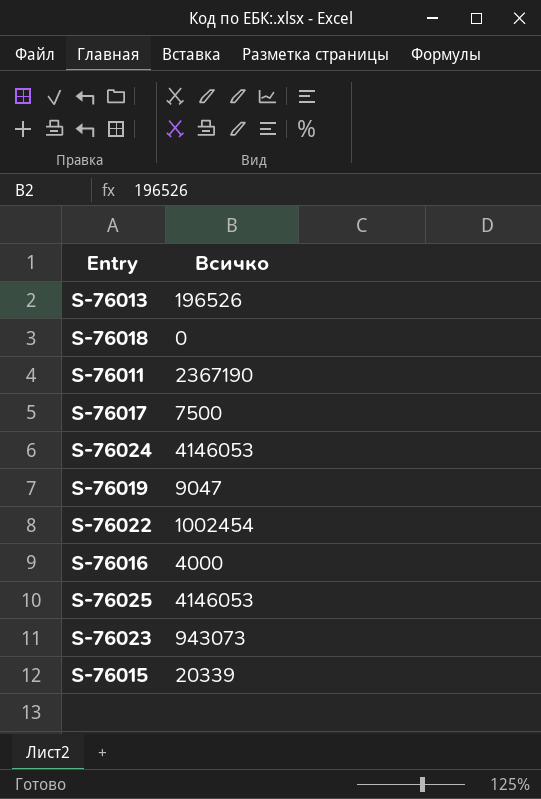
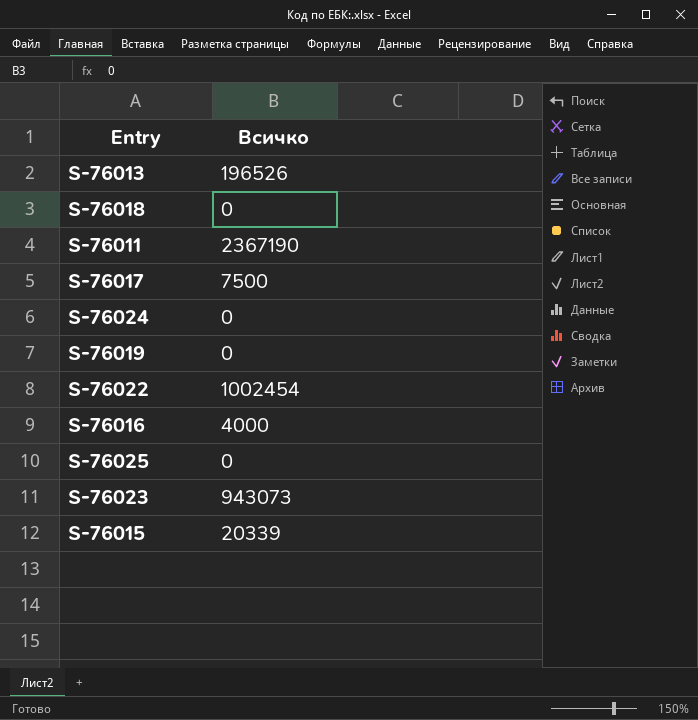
S-76024 | Всичко: 4146053 -> 0
S-76019 | Всичко: 9047 -> 0
S-76025 | Всичко: 4146053 -> 0

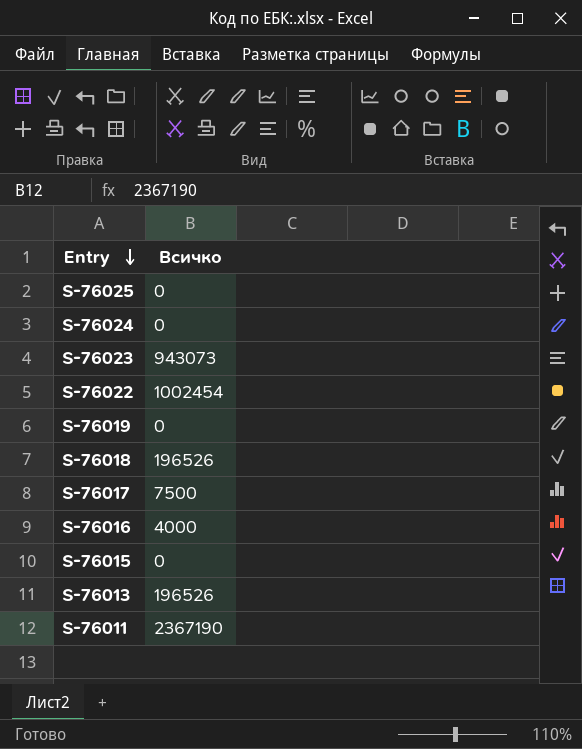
row order: none -> Entry descending
S-76018 | Всичко: 0 -> 196526
S-76015 | Всичко: 20339 -> 0

